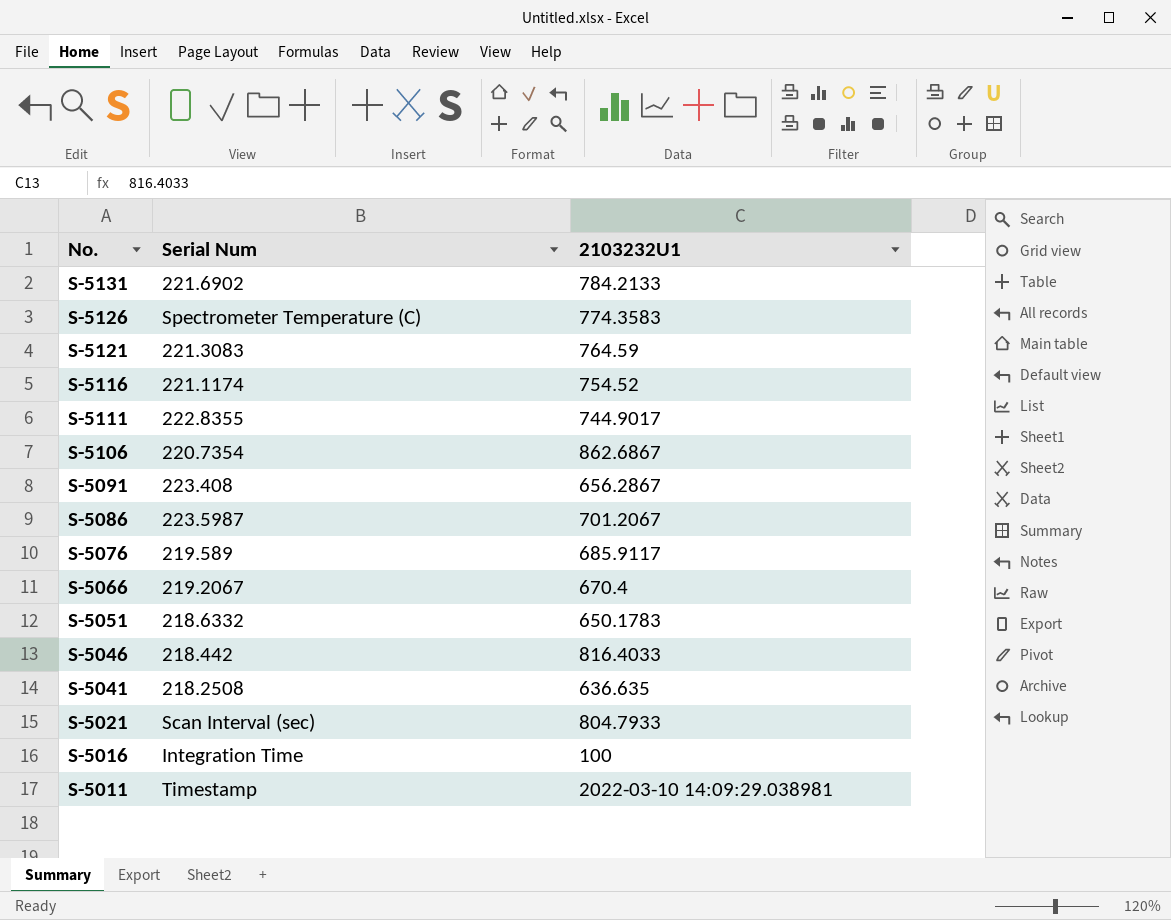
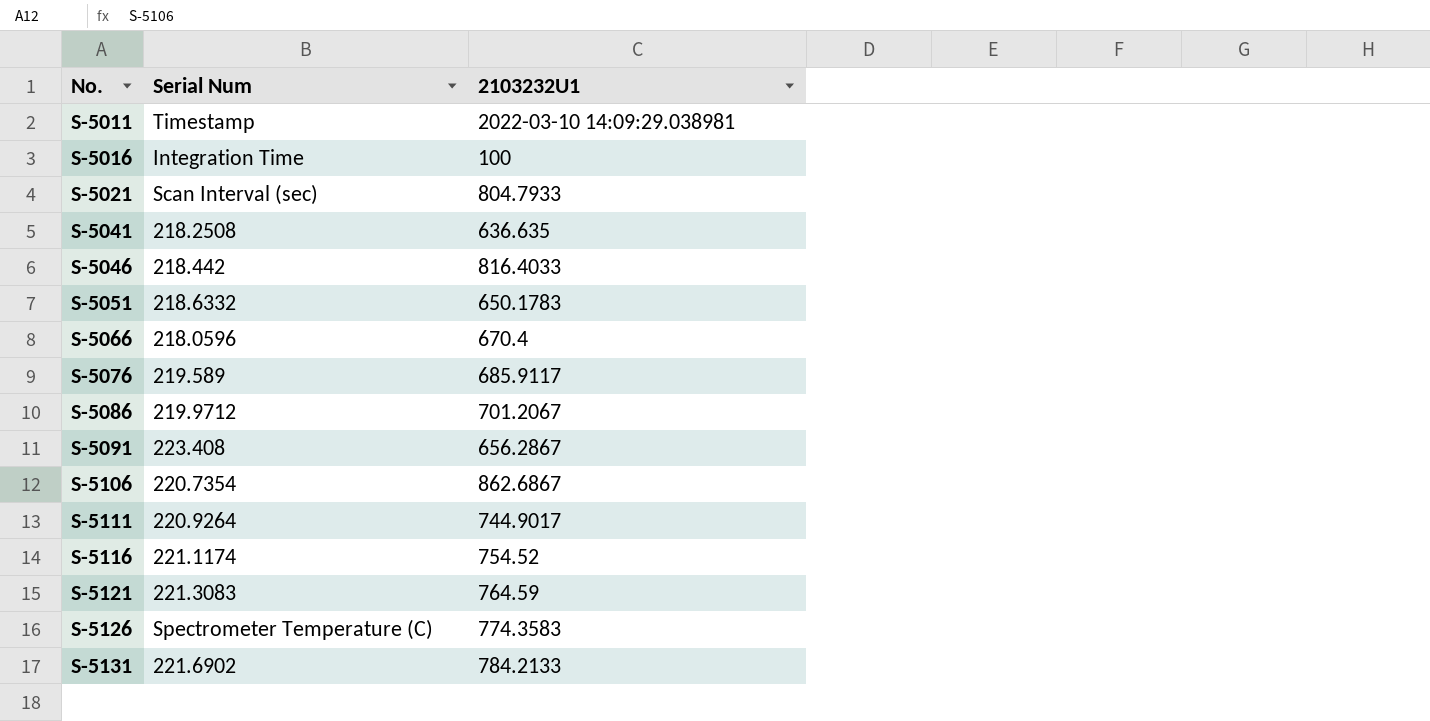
row order: No. descending -> No. ascending
S-5066 | Serial Num: 219.2067 -> 218.0596
S-5086 | Serial Num: 223.5987 -> 219.9712
S-5111 | Serial Num: 222.8355 -> 220.9264

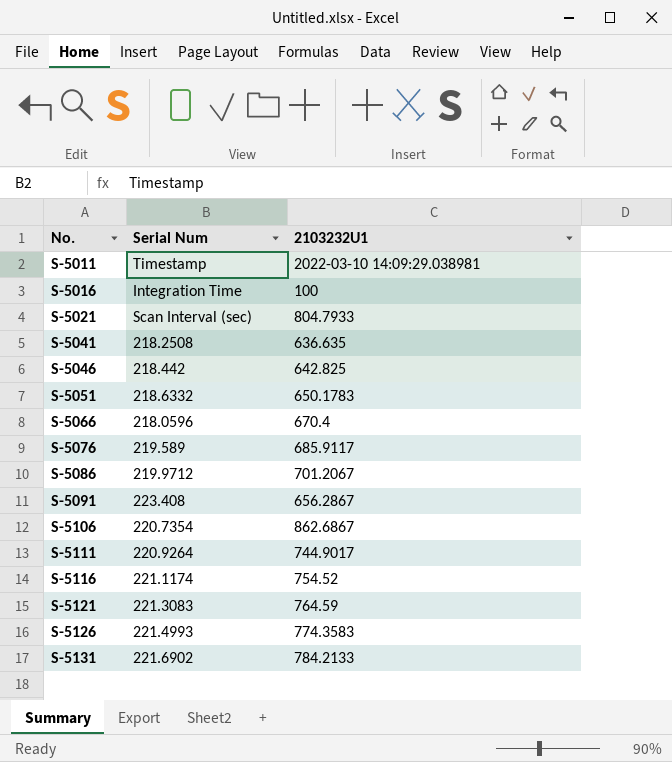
S-5046 | 2103232U1: 816.4033 -> 642.825
S-5126 | Serial Num: Spectrometer Temperature (C) -> 221.4993

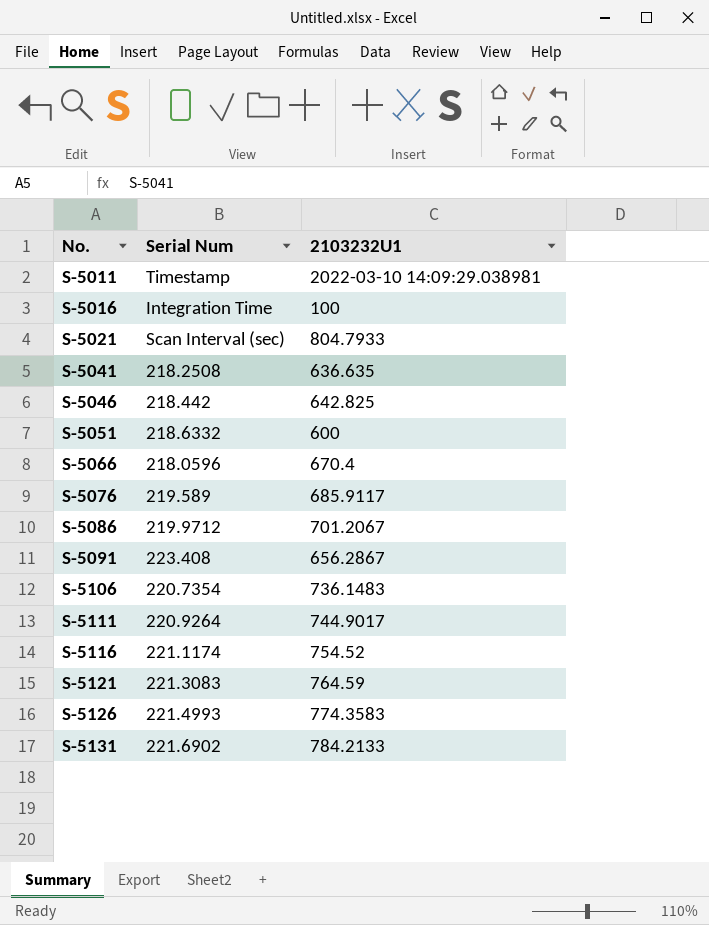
S-5051 | 2103232U1: 650.1783 -> 600
S-5106 | 2103232U1: 862.6867 -> 736.1483

